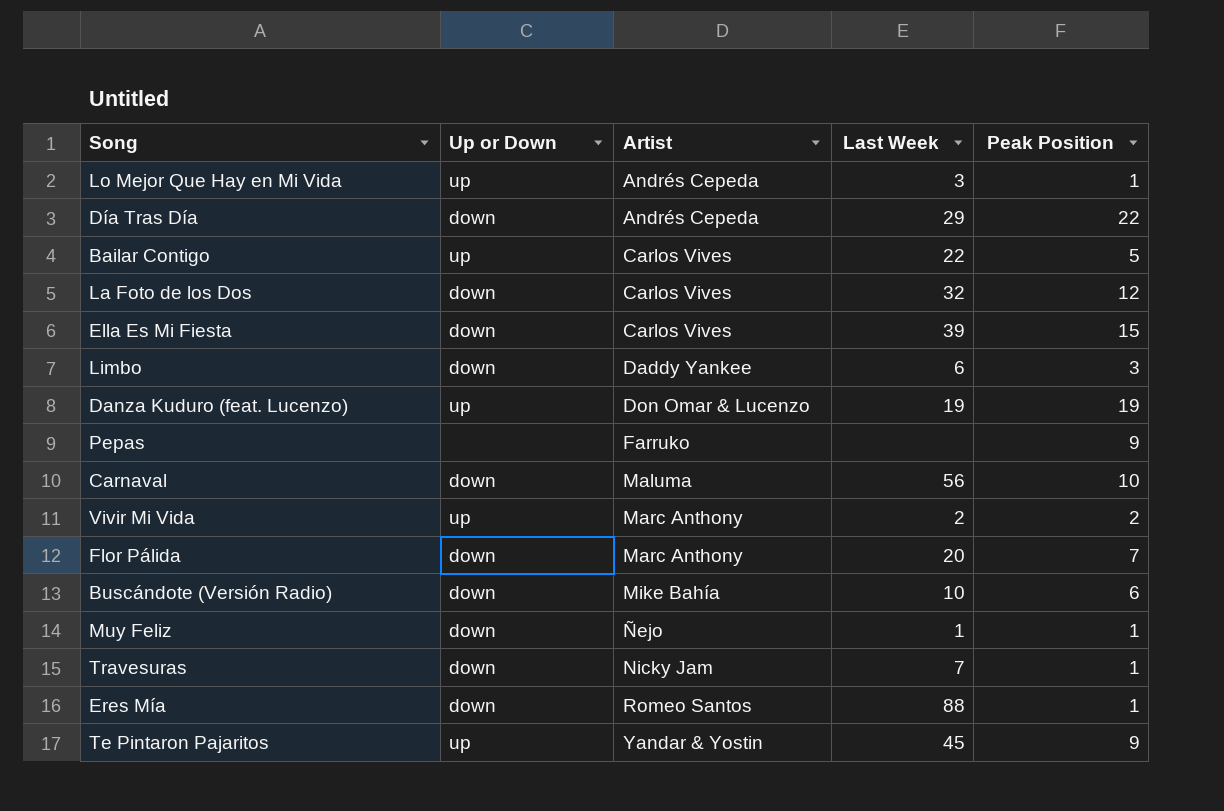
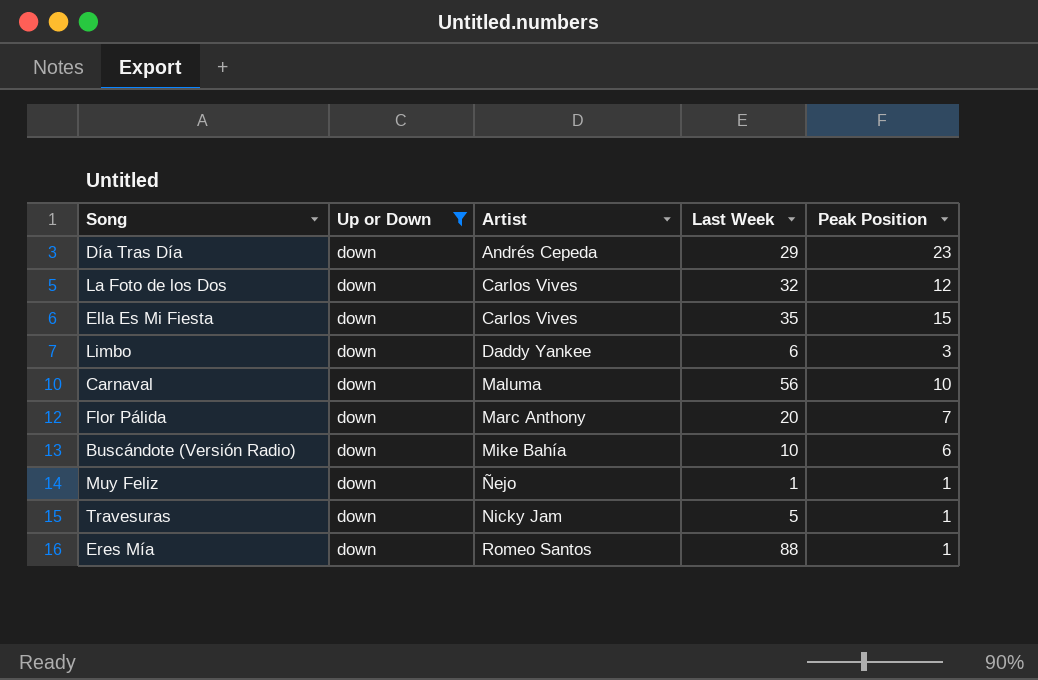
filter: none -> Up or Down = down
Día Tras Día | Peak Position: 22 -> 23
Ella Es Mi Fiesta | Last Week: 39 -> 35
Travesuras | Last Week: 7 -> 5

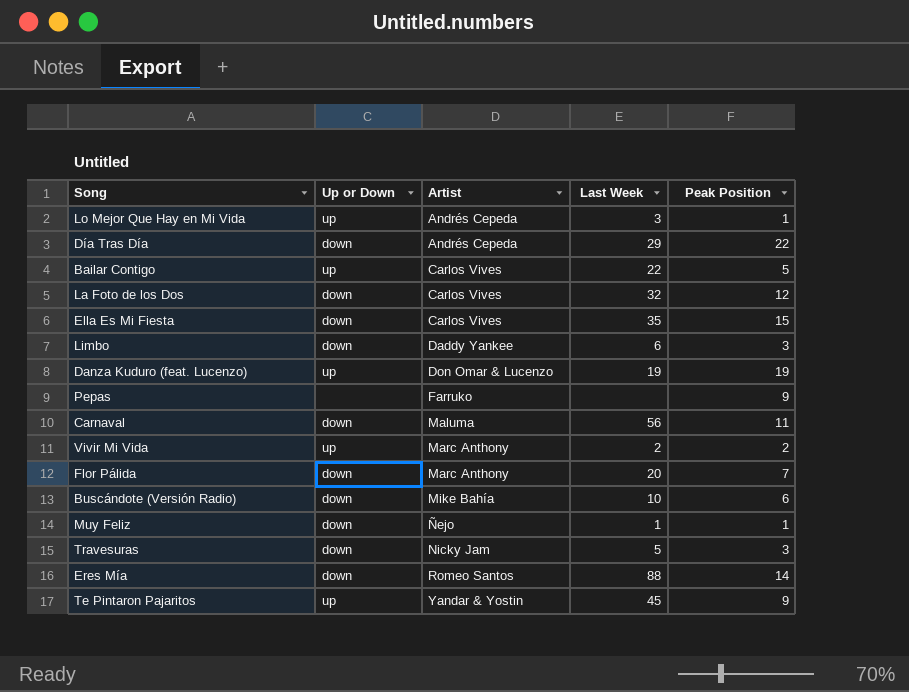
filter: Up or Down = down -> none
Día Tras Día | Peak Position: 23 -> 22
Carnaval | Peak Position: 10 -> 11
Travesuras | Peak Position: 1 -> 3
Eres Mía | Peak Position: 1 -> 14

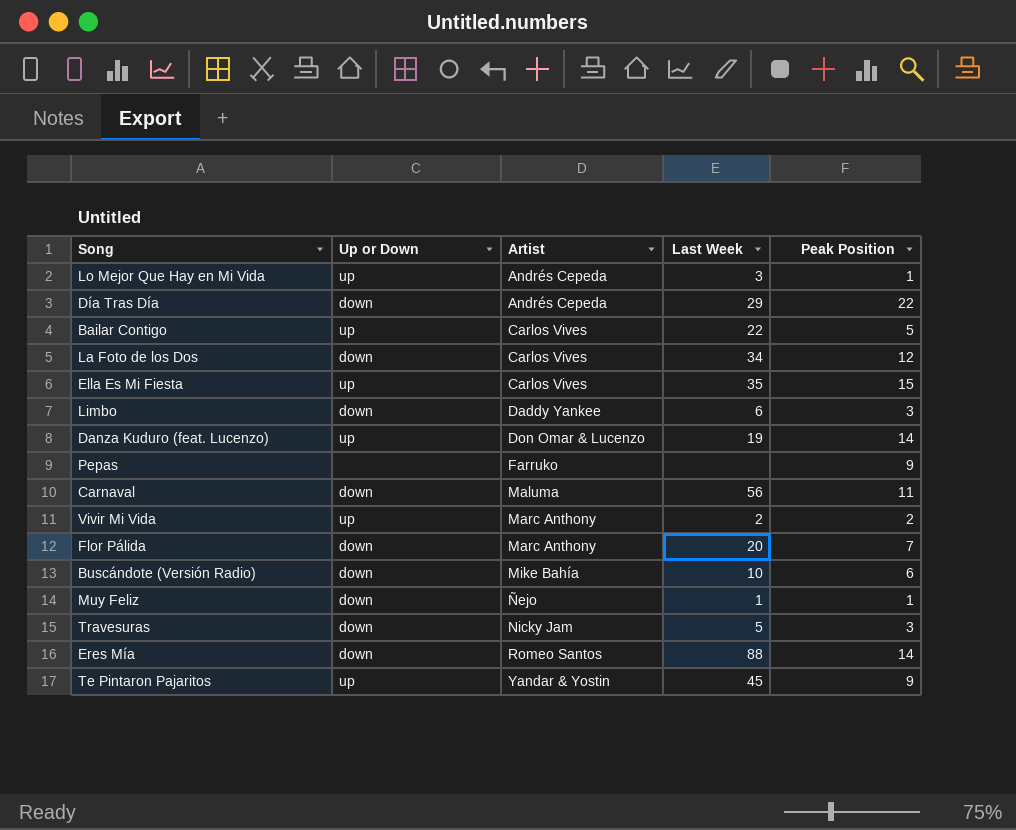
La Foto de los Dos | Last Week: 32 -> 34
Ella Es Mi Fiesta | Up or Down: down -> up
Danza Kuduro (feat. Lucenzo) | Peak Position: 19 -> 14

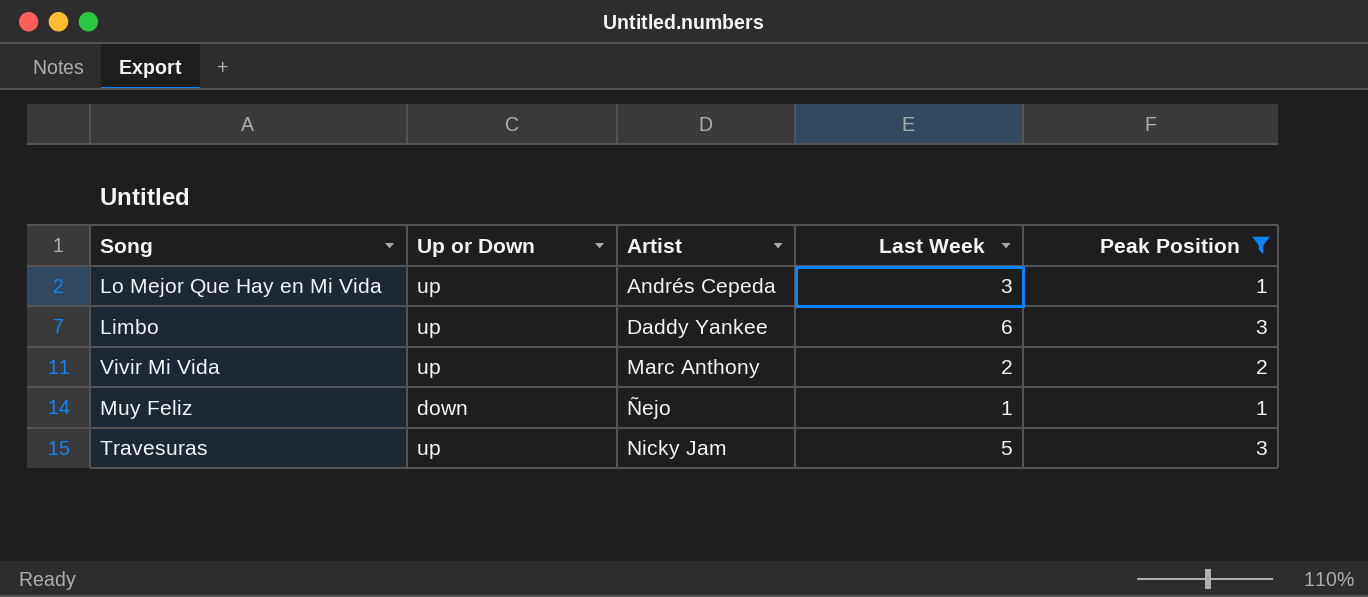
filter: none -> Peak Position <= 3
Limbo | Up or Down: down -> up
Travesuras | Up or Down: down -> up

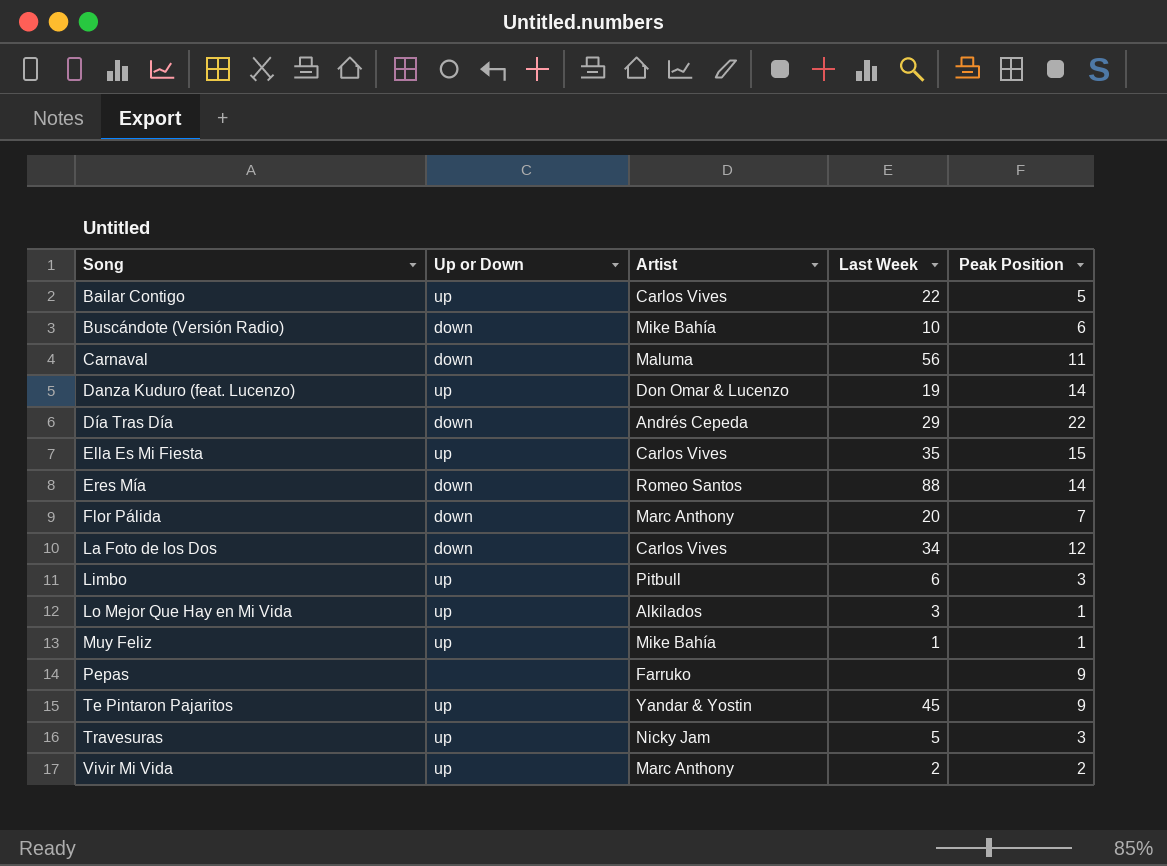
filter: Peak Position <= 3 -> none
row order: Artist ascending -> Song ascending
Limbo | Artist: Daddy Yankee -> Pitbull
Lo Mejor Que Hay en Mi Vida | Artist: Andrés Cepeda -> Alkilados
Muy Feliz | Up or Down: down -> up
Muy Feliz | Artist: Ñejo -> Mike Bahía

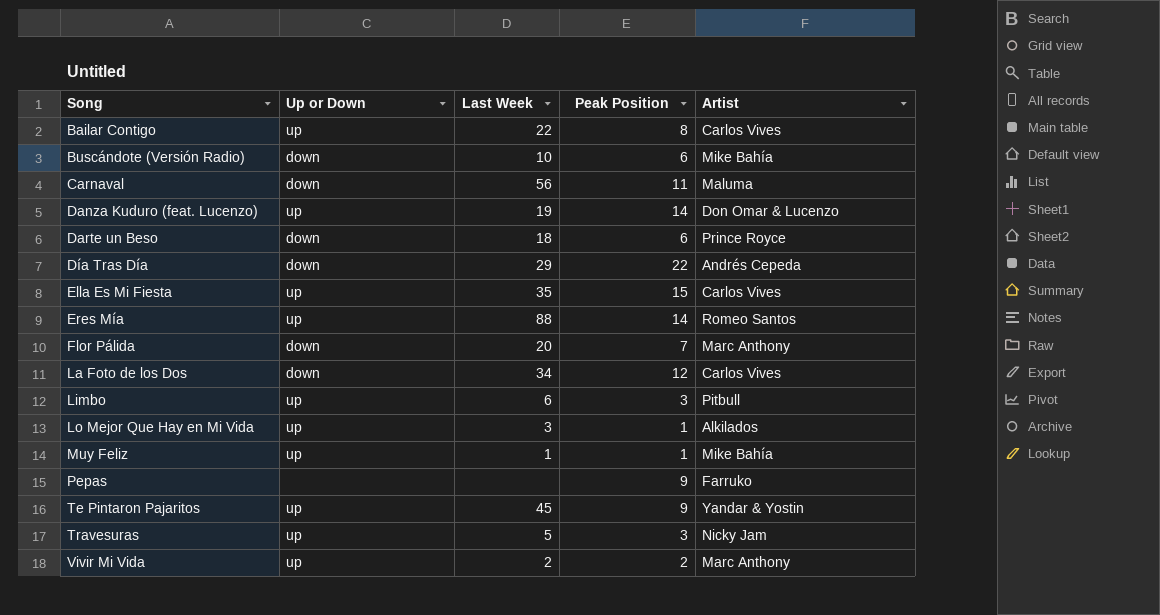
column Artist | position: 3 -> 5
Bailar Contigo | Peak Position: 5 -> 8
row Darte un Beso: none -> down | 18 | 6 | Prince Royce
Eres Mía | Up or Down: down -> up

